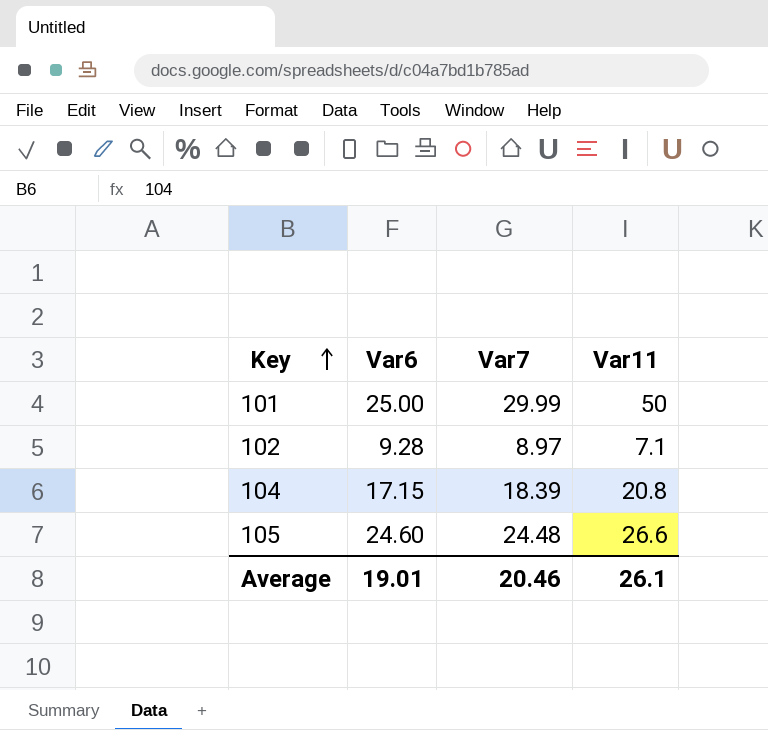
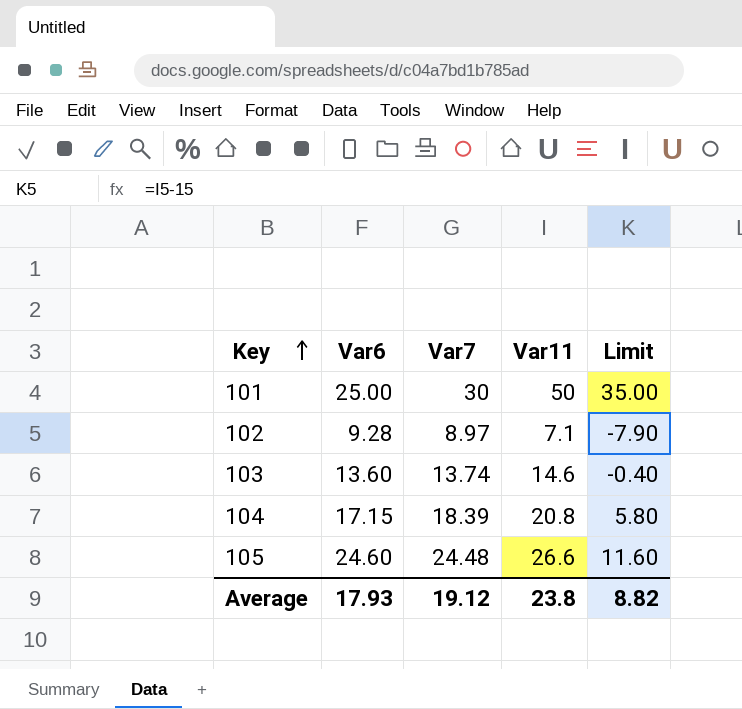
column Limit | formula: none -> [Var11] - 15
101 | Var7: 29.99 -> 30
row 103: none -> 13.60 | 13.74 | 14.6 | -0.40
Average | Var6: 19.01 -> 17.93
Average | Var7: 20.46 -> 19.12
Average | Var11: 26.1 -> 23.8

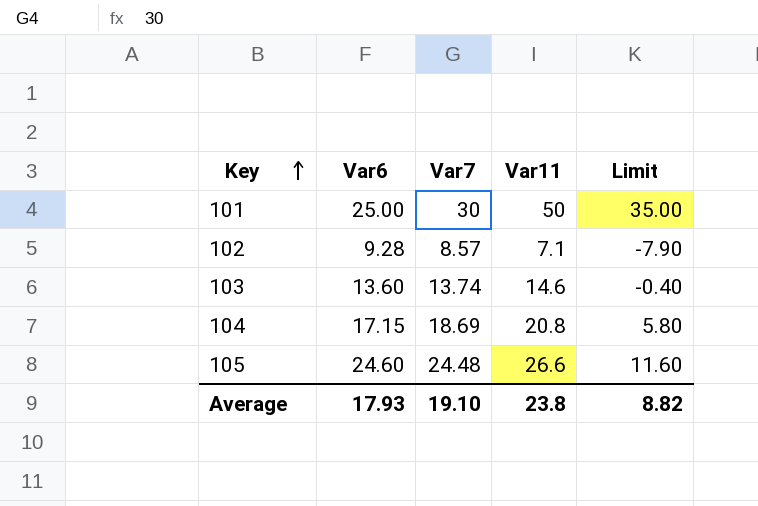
102 | Var7: 8.97 -> 8.57
104 | Var7: 18.39 -> 18.69
Average | Var7: 19.12 -> 19.10

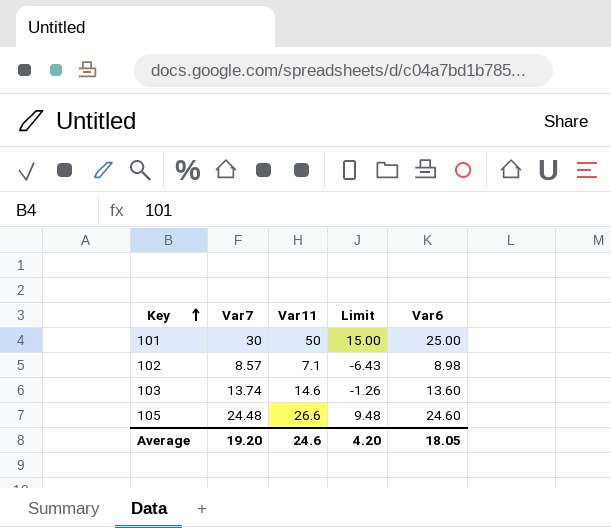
column Limit | formula: [Var11] - 15 -> [Var7] - 15
column Var6 | position: 2 -> 5
row 104: 17.15 | 18.69 | 20.8 | 5.80 -> none
102 | Var6: 9.28 -> 8.98
Average | Var7: 19.10 -> 19.20
Average | Var11: 23.8 -> 24.6
Average | Limit: 8.82 -> 4.20
Average | Var6: 17.93 -> 18.05

